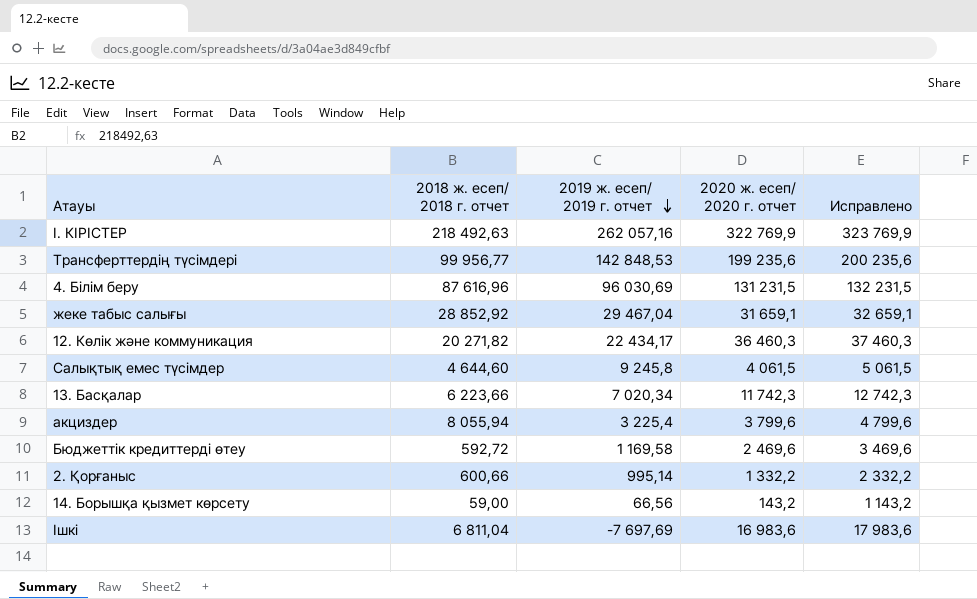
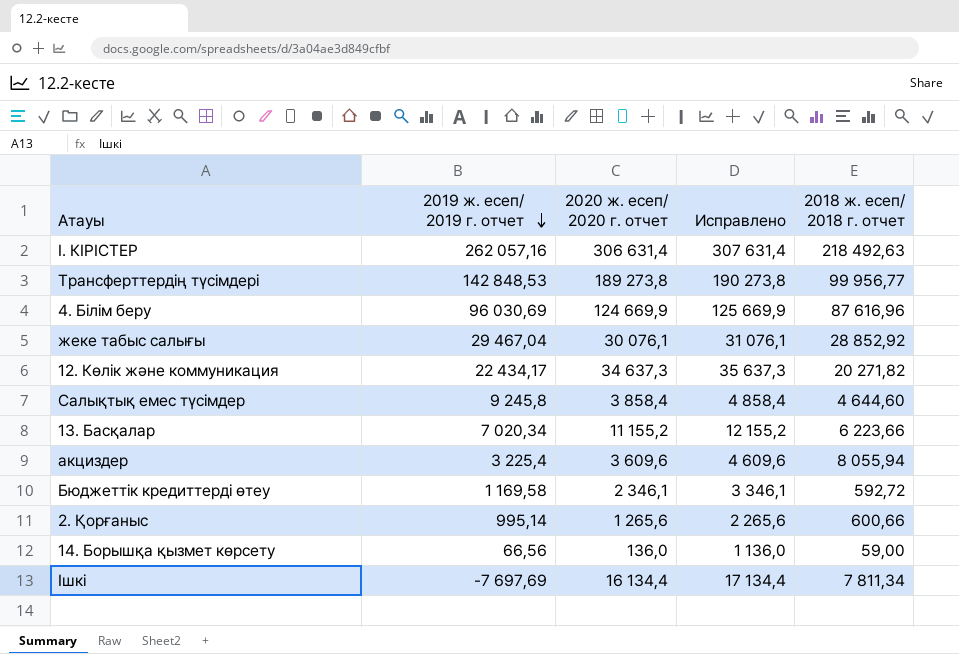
column 2018 ж. есеп/ 2018 г. отчет | position: 2 -> 5
I. КІРІСТЕР | 2020 ж. есеп/ 2020 г. отчет: 322 769,9 -> 306 631,4
I. КІРІСТЕР | Исправлено: 323 769,9 -> 307 631,4
Трансферттердің түсімдері | 2020 ж. есеп/ 2020 г. отчет: 199 235,6 -> 189 273,8
Трансферттердің түсімдері | Исправлено: 200 235,6 -> 190 273,8
4. Бiлiм беру | 2020 ж. есеп/ 2020 г. отчет: 131 231,5 -> 124 669,9
4. Бiлiм беру | Исправлено: 132 231,5 -> 125 669,9
жеке табыс салығы | 2020 ж. есеп/ 2020 г. отчет: 31 659,1 -> 30 076,1
жеке табыс салығы | Исправлено: 32 659,1 -> 31 076,1
12. Көлiк және коммуникация | 2020 ж. есеп/ 2020 г. отчет: 36 460,3 -> 34 637,3
12. Көлiк және коммуникация | Исправлено: 37 460,3 -> 35 637,3
Салықтық емес түсімдер | 2020 ж. есеп/ 2020 г. отчет: 4 061,5 -> 3 858,4
Салықтық емес түсімдер | Исправлено: 5 061,5 -> 4 858,4
13. Басқалар | 2020 ж. есеп/ 2020 г. отчет: 11 742,3 -> 11 155,2
13. Басқалар | Исправлено: 12 742,3 -> 12 155,2
акциздер | 2020 ж. есеп/ 2020 г. отчет: 3 799,6 -> 3 609,6
акциздер | Исправлено: 4 799,6 -> 4 609,6
Бюджеттік кредиттерді өтеу | 2020 ж. есеп/ 2020 г. отчет: 2 469,6 -> 2 346,1
Бюджеттік кредиттерді өтеу | Исправлено: 3 469,6 -> 3 346,1
2. Қорғаныс | 2020 ж. есеп/ 2020 г. отчет: 1 332,2 -> 1 265,6
2. Қорғаныс | Исправлено: 2 332,2 -> 2 265,6
14. Борышқа қызмет көрсету | 2020 ж. есеп/ 2020 г. отчет: 143,2 -> 136,0
14. Борышқа қызмет көрсету | Исправлено: 1 143,2 -> 1 136,0
Ішкі | 2020 ж. есеп/ 2020 г. отчет: 16 983,6 -> 16 134,4
Ішкі | Исправлено: 17 983,6 -> 17 134,4
Ішкі | 2018 ж. есеп/ 2018 г. отчет: 6 811,04 -> 7 811,34

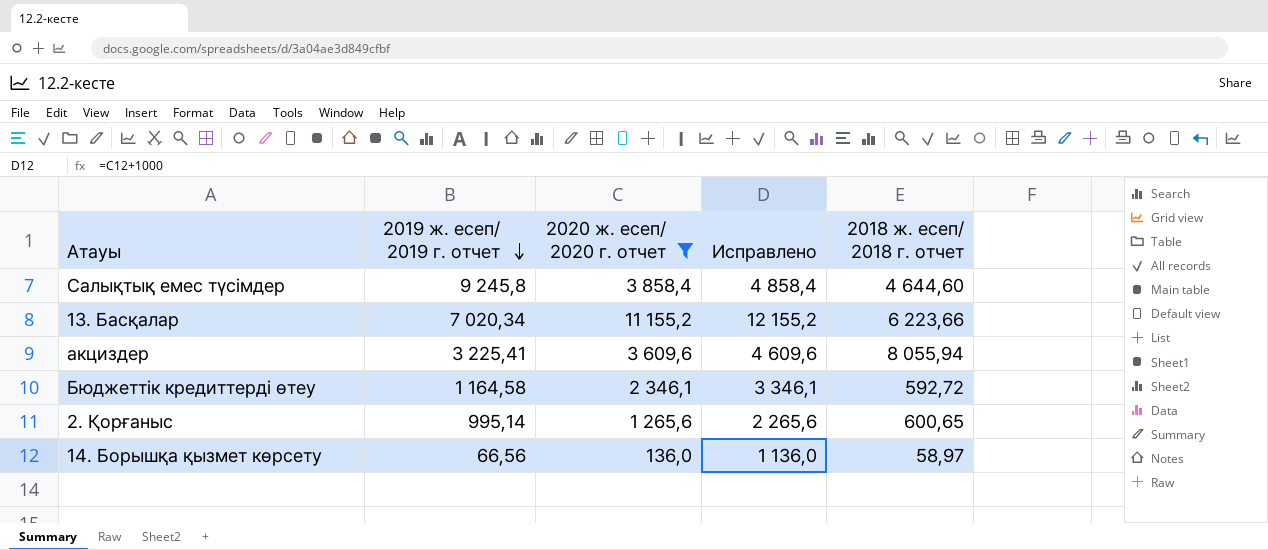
filter: none -> 2020 ж. есеп/ 2020 г. отчет <= 11 155,2
акциздер | 2019 ж. есеп/ 2019 г. отчет: 3 225,4 -> 3 225,41
Бюджеттік кредиттерді өтеу | 2019 ж. есеп/ 2019 г. отчет: 1 169,58 -> 1 164,58
2. Қорғаныс | 2018 ж. есеп/ 2018 г. отчет: 600,66 -> 600,65
14. Борышқа қызмет көрсету | 2018 ж. есеп/ 2018 г. отчет: 59,00 -> 58,97

